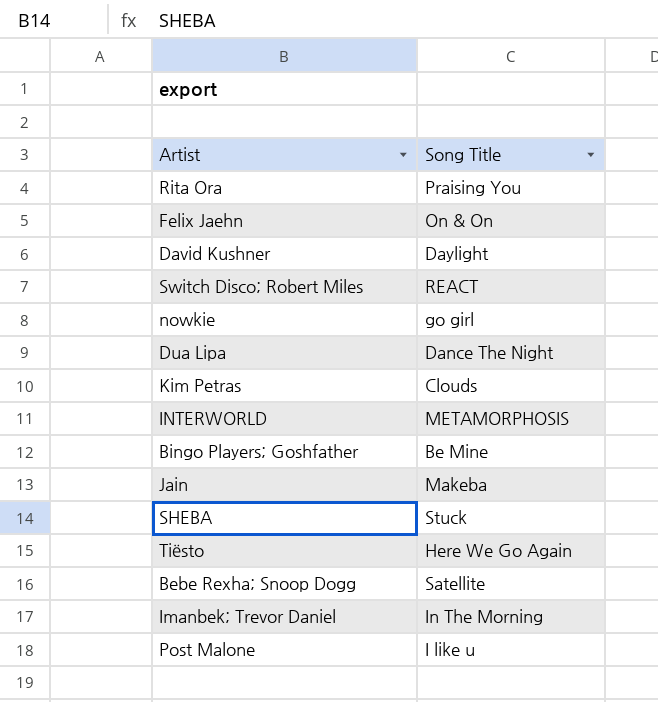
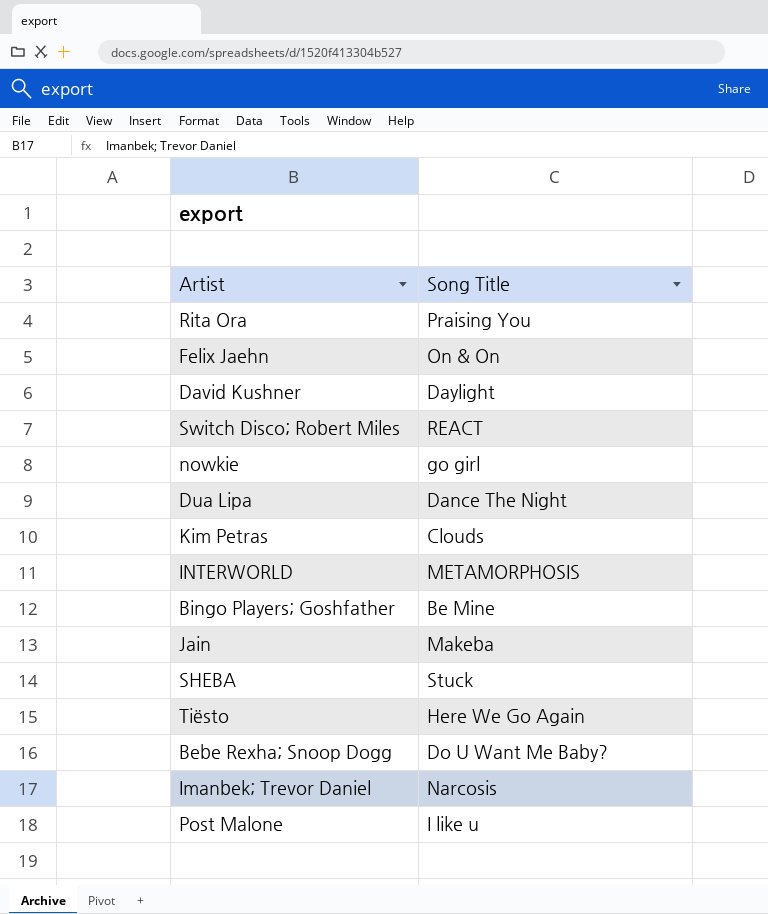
Bebe Rexha; Snoop Dogg | Song Title: Satellite -> Do U Want Me Baby?
Imanbek; Trevor Daniel | Song Title: In The Morning -> Narcosis

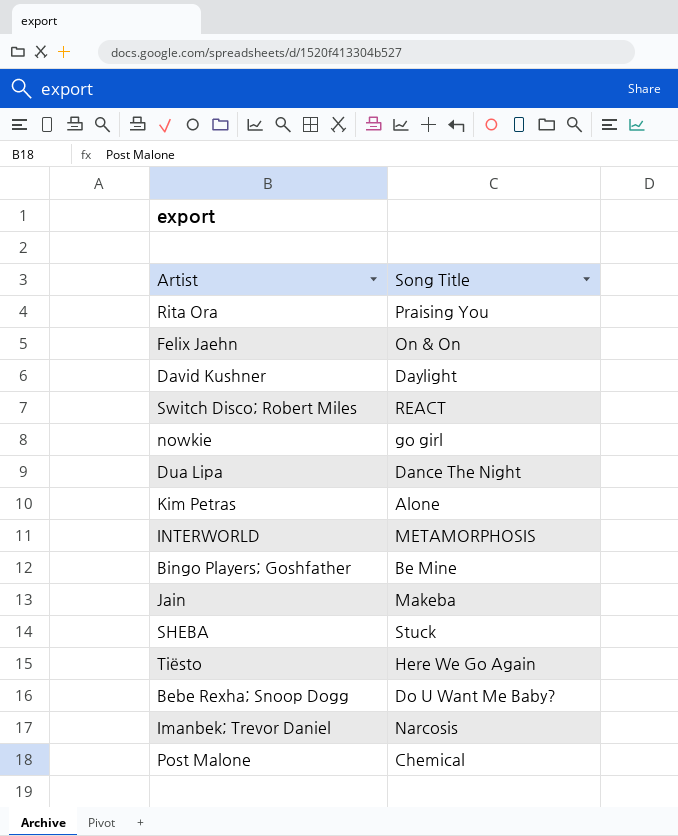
Kim Petras | Song Title: Clouds -> Alone
Post Malone | Song Title: I like u -> Chemical

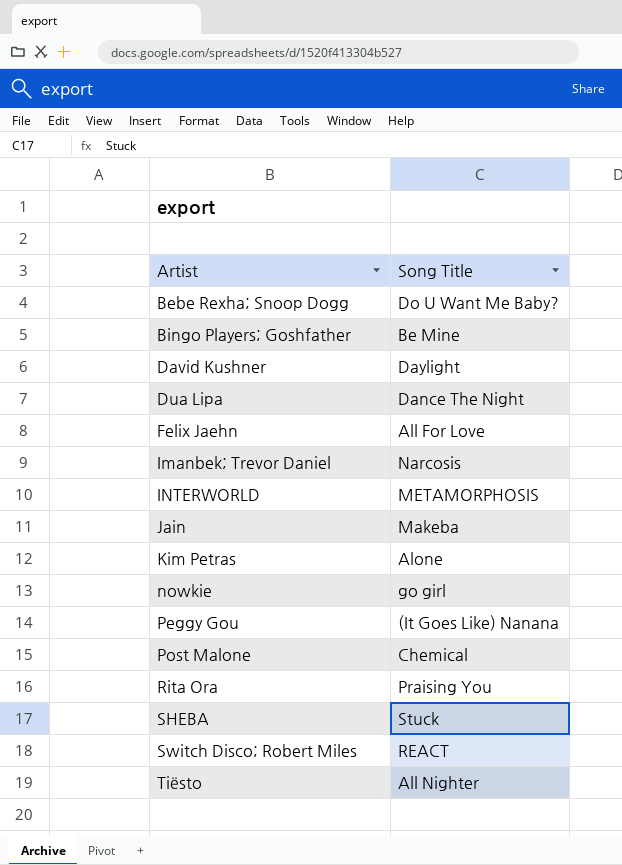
row order: none -> Artist ascending
Felix Jaehn | Song Title: On & On -> All For Love
row Peggy Gou: none -> (It Goes Like) Nanana
Tiësto | Song Title: Here We Go Again -> All Nighter

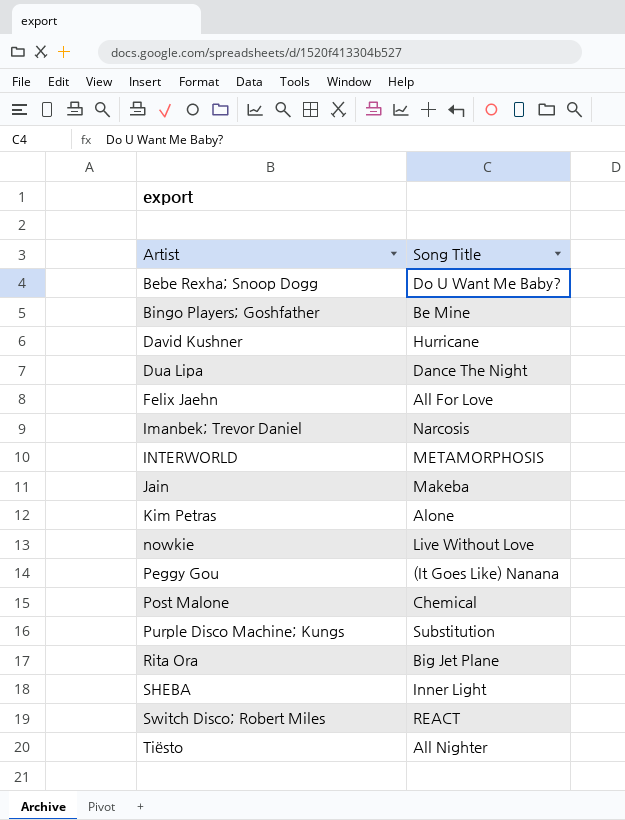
David Kushner | Song Title: Daylight -> Hurricane
nowkie | Song Title: go girl -> Live Without Love
row Purple Disco Machine; Kungs: none -> Substitution
Rita Ora | Song Title: Praising You -> Big Jet Plane
SHEBA | Song Title: Stuck -> Inner Light

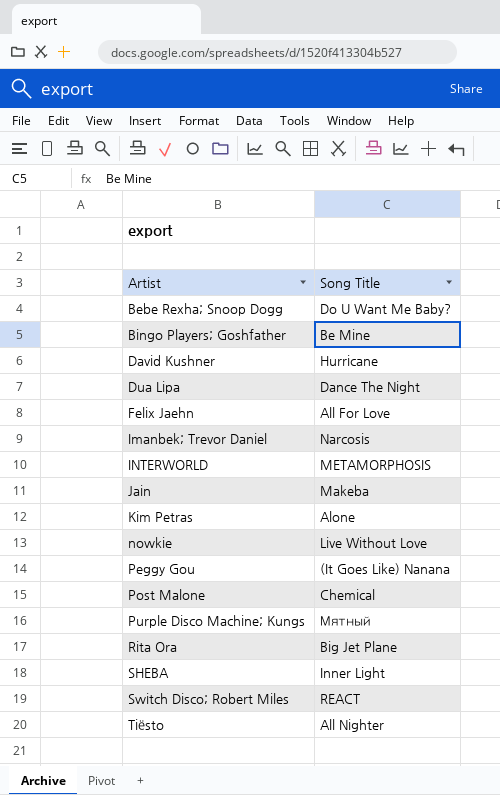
Purple Disco Machine; Kungs | Song Title: Substitution -> Мятный

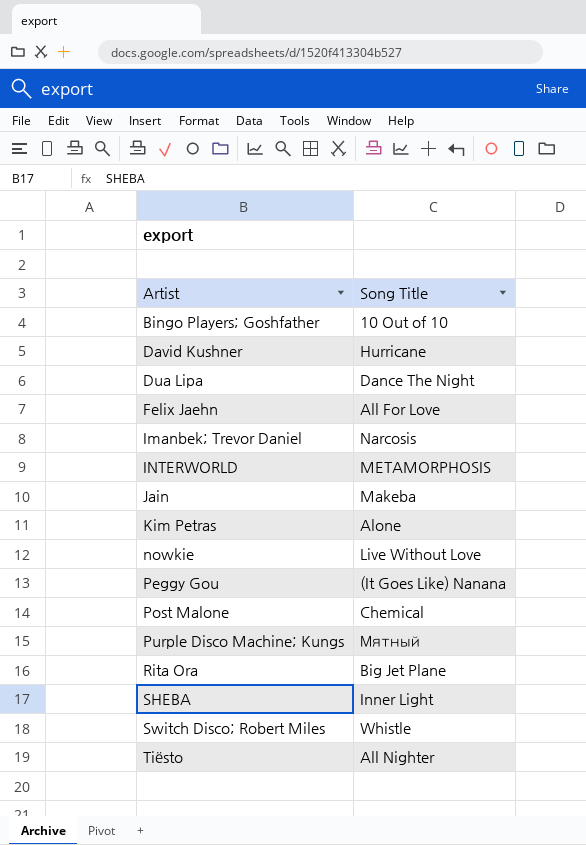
row Bebe Rexha; Snoop Dogg: Do U Want Me Baby? -> none
Bingo Players; Goshfather | Song Title: Be Mine -> 10 Out of 10
Switch Disco; Robert Miles | Song Title: REACT -> Whistle

